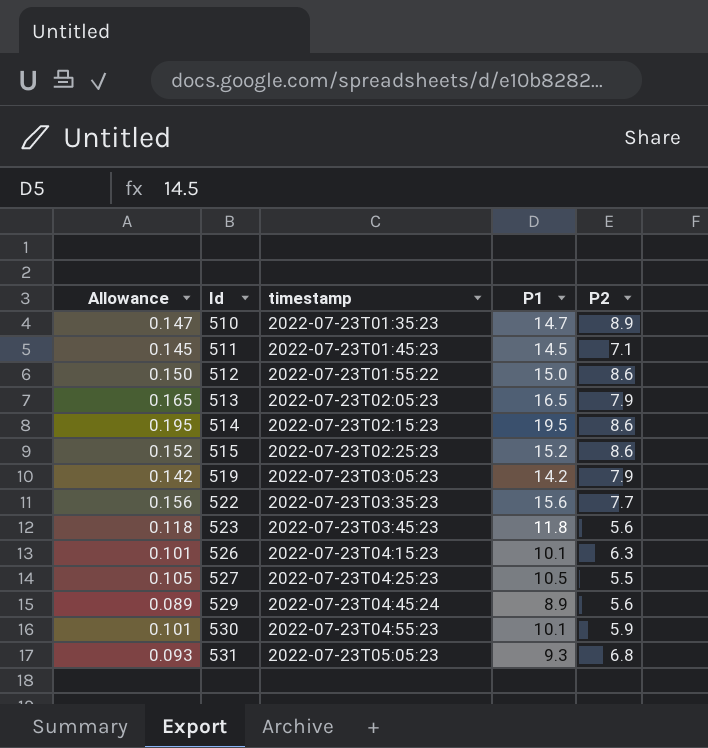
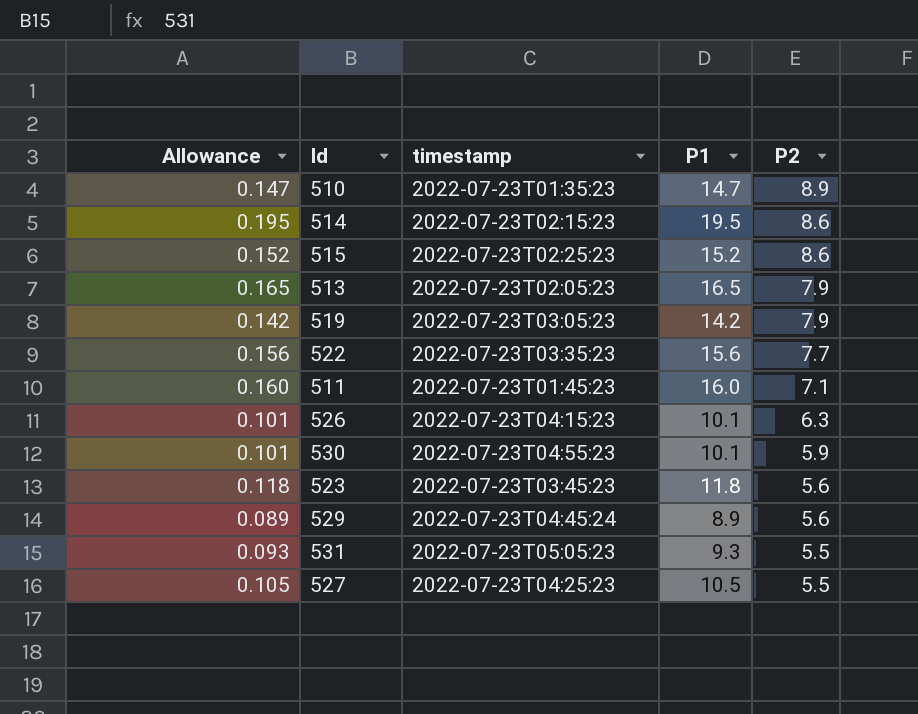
row order: Id ascending -> P2 descending
row 512: 0.150 | 2022-07-23T01:55:22 | 15.0 | 8.6 -> none
511 | Allowance: 0.145 -> 0.160
511 | P1: 14.5 -> 16.0
531 | P2: 6.8 -> 5.5

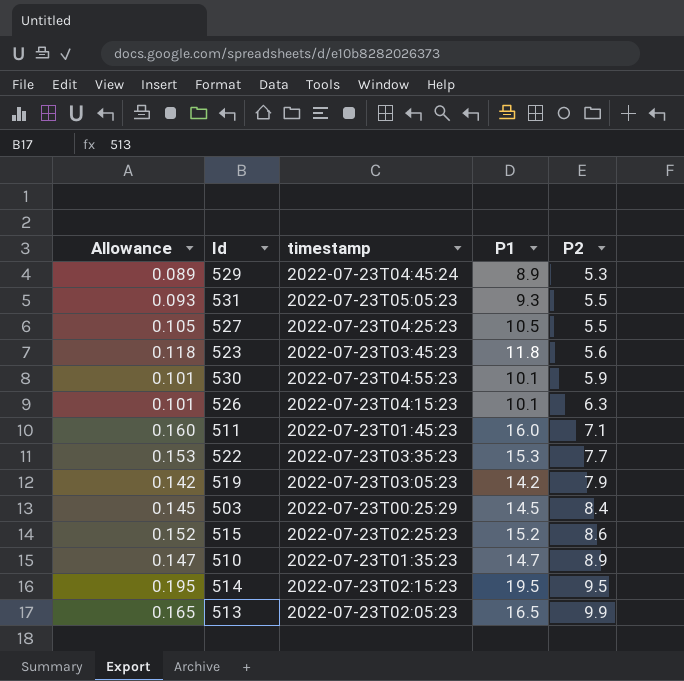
row order: P2 descending -> P2 ascending
529 | P2: 5.6 -> 5.3
522 | Allowance: 0.156 -> 0.153
522 | P1: 15.6 -> 15.3
row 503: none -> 0.145 | 2022-07-23T00:25:29 | 14.5 | 8.4
514 | P2: 8.6 -> 9.5
513 | P2: 7.9 -> 9.9

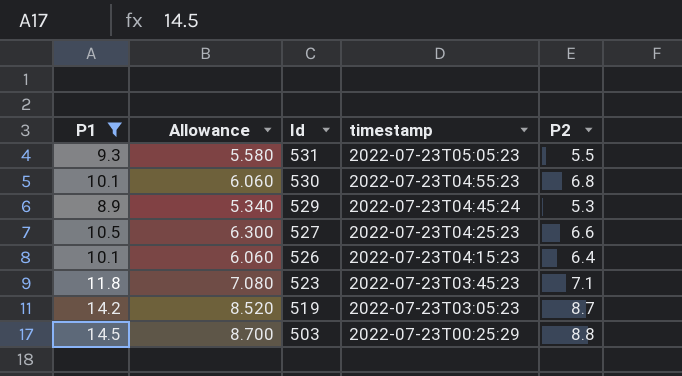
filter: none -> P1 <= 14.5
row order: P2 ascending -> Id descending
column P1 | position: 4 -> 1
column Allowance | formula: [P1] * 0.01 -> [P1] * 0.6
530 | P2: 5.9 -> 6.8
527 | P2: 5.5 -> 6.6
526 | P2: 6.3 -> 6.4
523 | P2: 5.6 -> 7.1
519 | P2: 7.9 -> 8.7
503 | P2: 8.4 -> 8.8

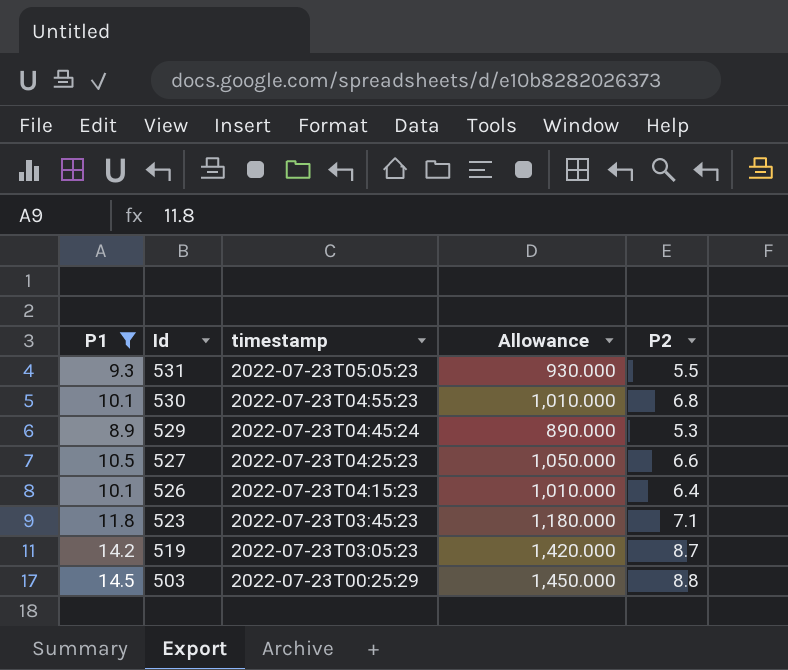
column Allowance | formula: [P1] * 0.6 -> [P1] * 100
column Allowance | position: 2 -> 4

